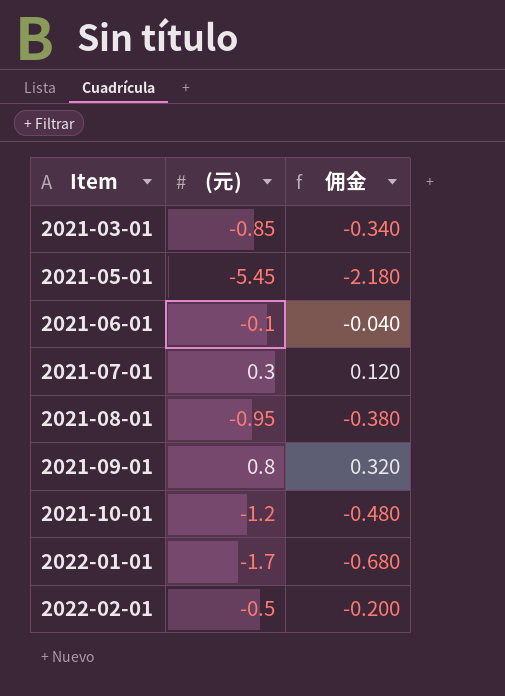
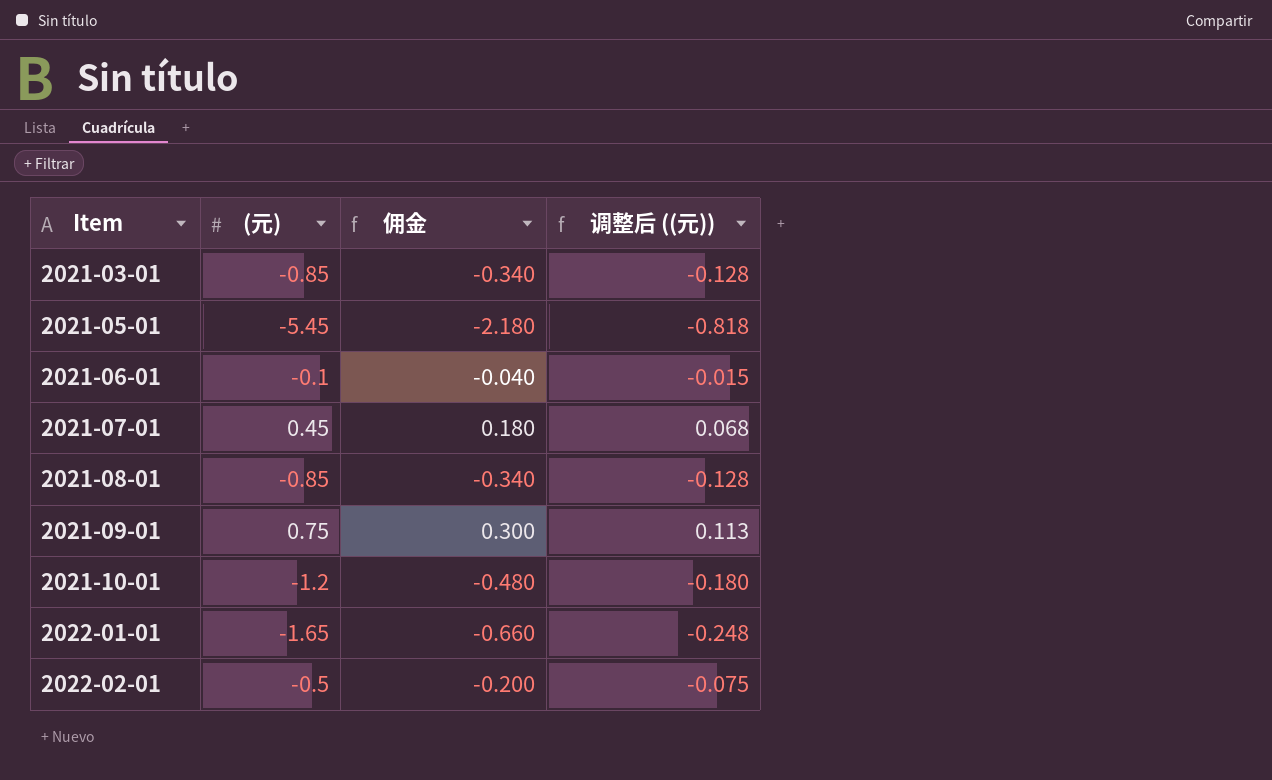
column 调整后 ((元)) | formula: none -> [(元)] * 0.15
2021-07-01 | (元): 0.3 -> 0.45
2021-07-01 | 佣金: 0.120 -> 0.180
2021-08-01 | (元): -0.95 -> -0.85
2021-08-01 | 佣金: -0.380 -> -0.340
2021-09-01 | (元): 0.8 -> 0.75
2021-09-01 | 佣金: 0.320 -> 0.300
2022-01-01 | (元): -1.7 -> -1.65
2022-01-01 | 佣金: -0.680 -> -0.660

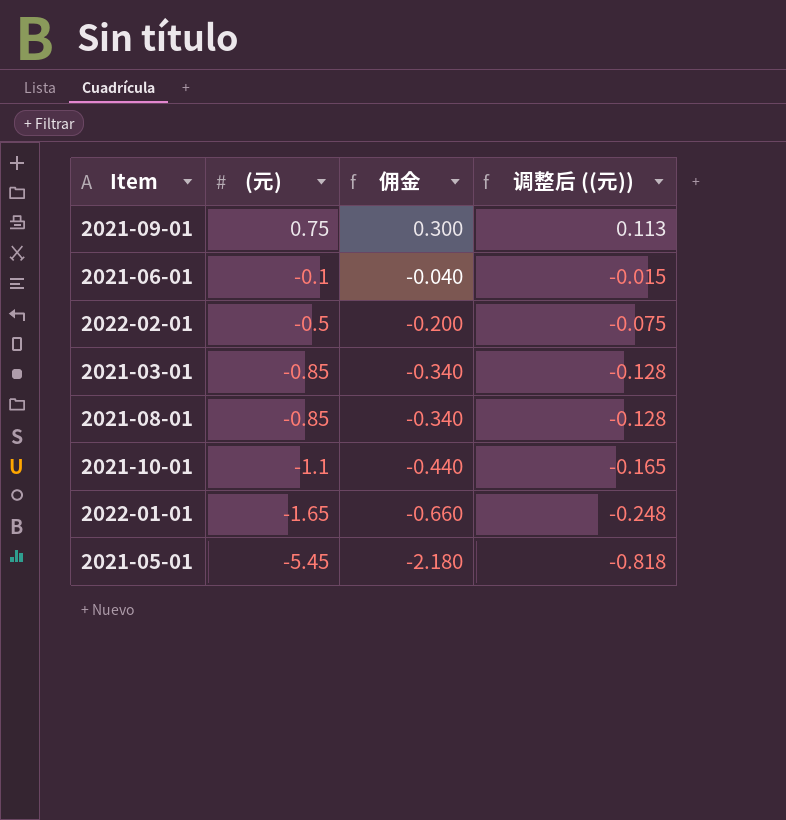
row order: Item ascending -> (元) descending
row 2021-07-01: 0.45 | 0.180 | 0.068 -> none
2021-10-01 | (元): -1.2 -> -1.1
2021-10-01 | 佣金: -0.480 -> -0.440
2021-10-01 | 调整后 ((元)): -0.180 -> -0.165

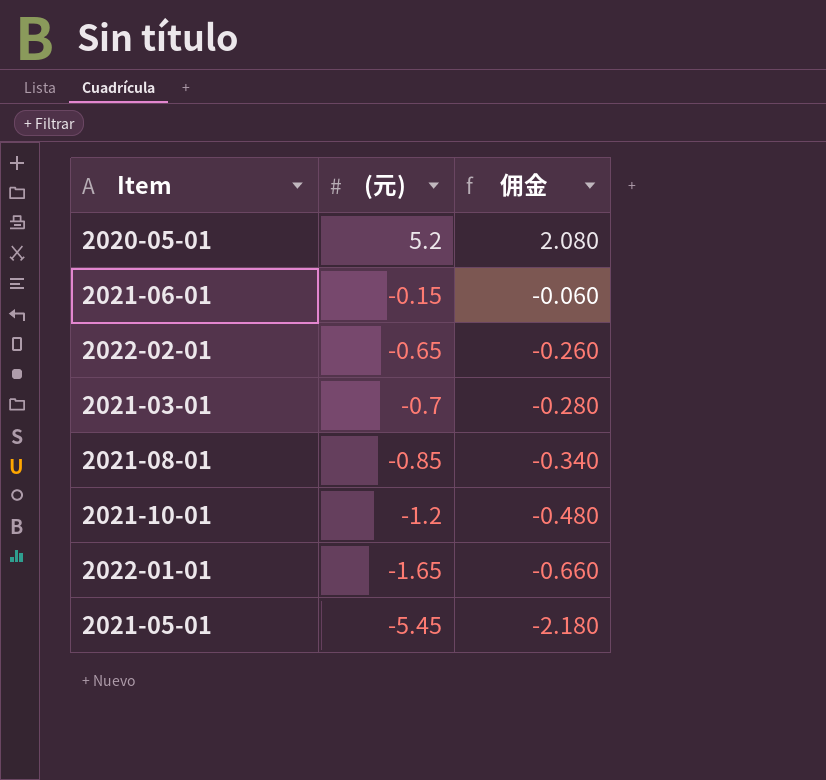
column 调整后 ((元)) | formula: [(元)] * 0.15 -> none
row 2021-09-01: 0.75 | 0.300 | 0.113 -> none
row 2020-05-01: none -> 5.2 | 2.080
2021-06-01 | (元): -0.1 -> -0.15
2021-06-01 | 佣金: -0.040 -> -0.060
2022-02-01 | (元): -0.5 -> -0.65
2022-02-01 | 佣金: -0.200 -> -0.260
2021-03-01 | (元): -0.85 -> -0.7
2021-03-01 | 佣金: -0.340 -> -0.280
2021-10-01 | (元): -1.1 -> -1.2
2021-10-01 | 佣金: -0.440 -> -0.480

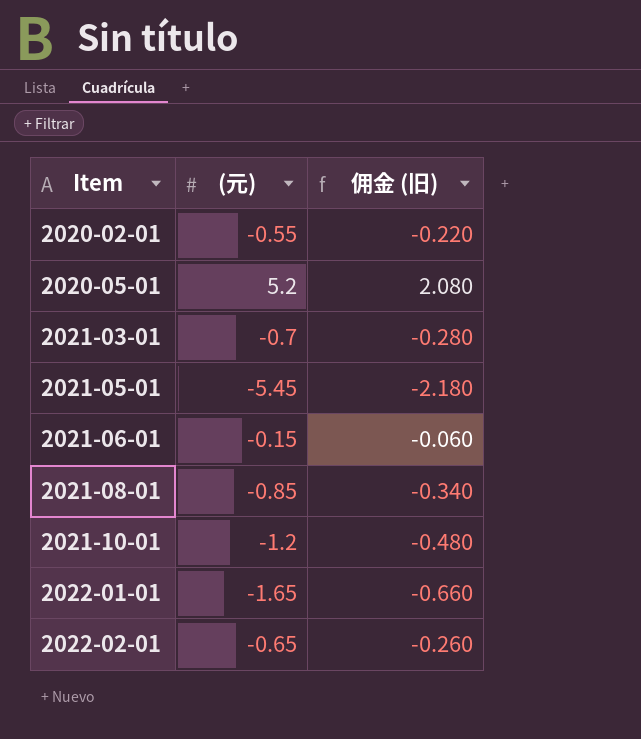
row order: (元) descending -> Item ascending
column name: 佣金 -> 佣金 (旧)
row 2020-02-01: none -> -0.55 | -0.220

